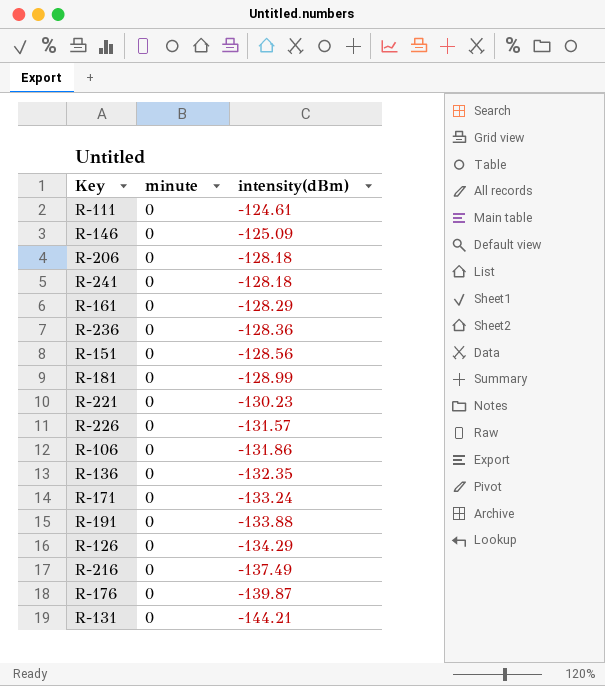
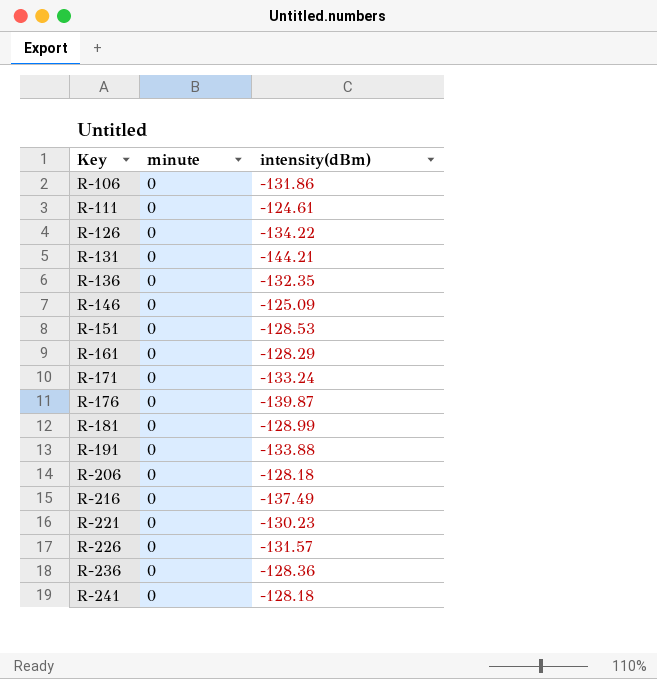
row order: intensity(dBm) descending -> Key ascending
R-126 | intensity(dBm): -134.29 -> -134.22
R-151 | intensity(dBm): -128.56 -> -128.53

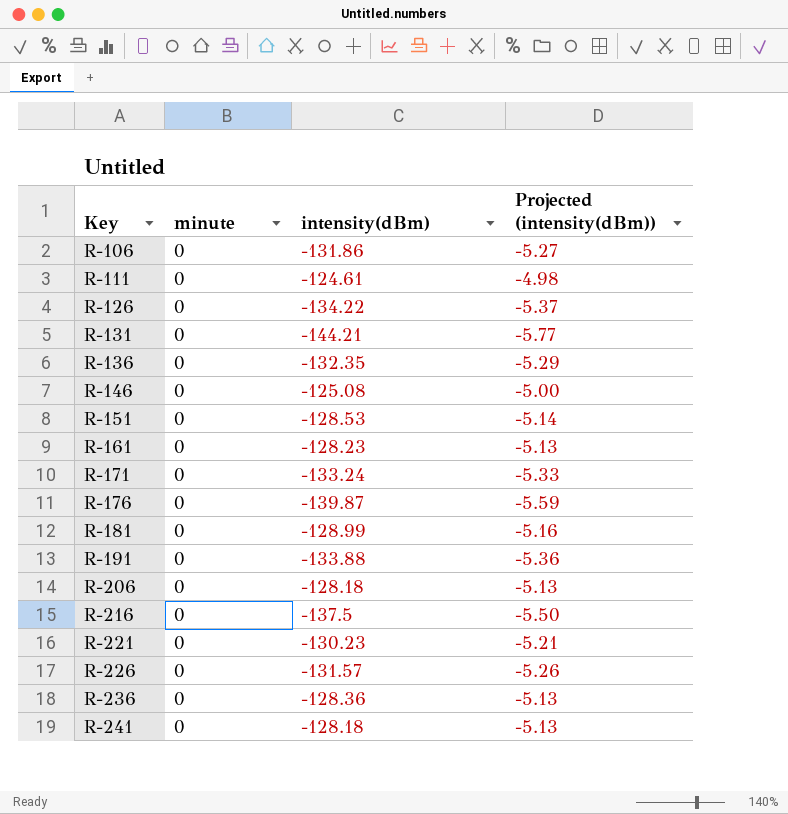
column Projected (intensity(dBm)) | formula: none -> [intensity(dBm)] * 0.04
R-146 | intensity(dBm): -125.09 -> -125.08
R-161 | intensity(dBm): -128.29 -> -128.23
R-216 | intensity(dBm): -137.49 -> -137.5

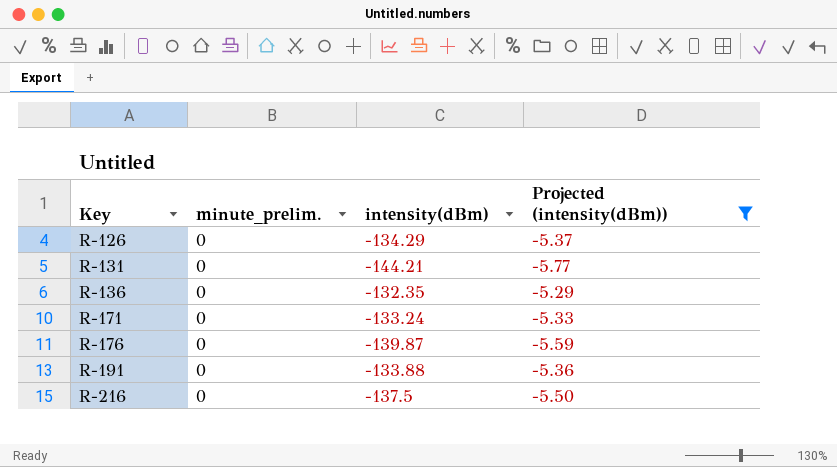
filter: none -> Projected (intensity(dBm)) <= -5.29
column name: minute -> minute_prelim.
R-126 | intensity(dBm): -134.22 -> -134.29

